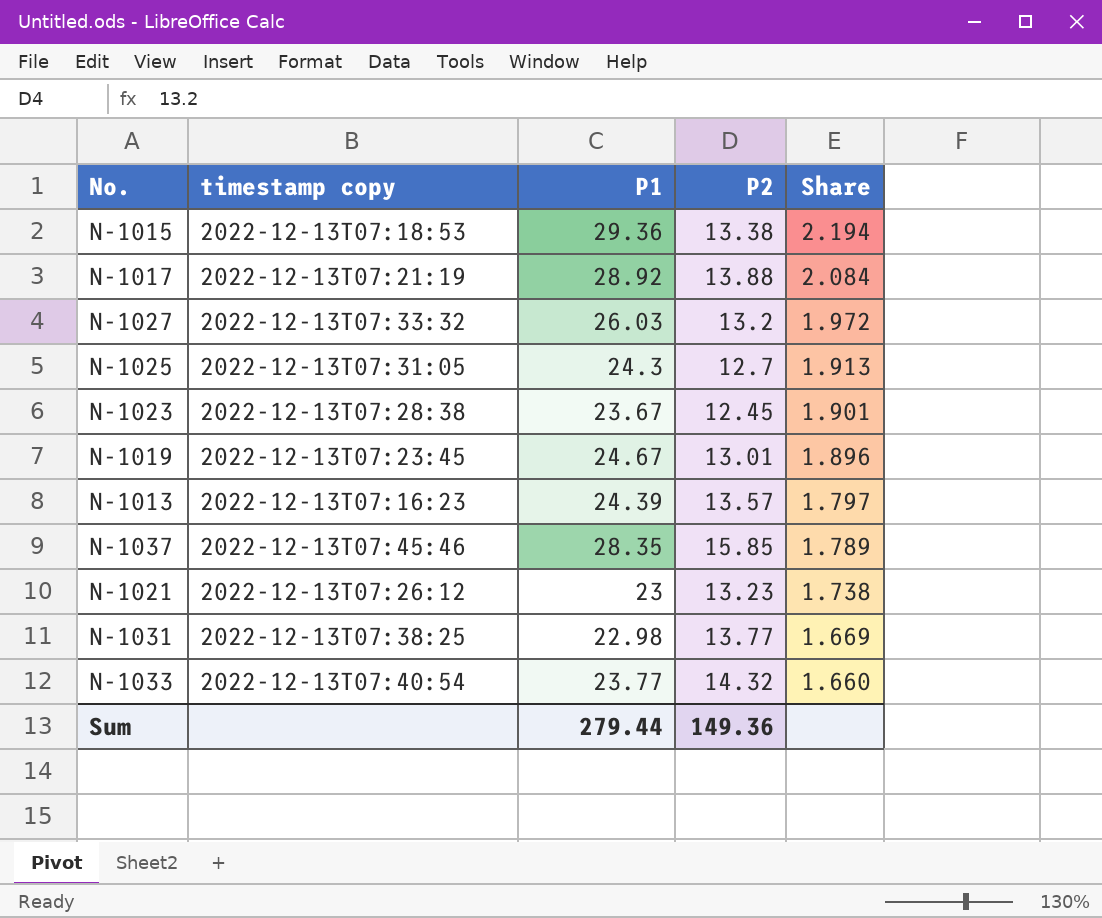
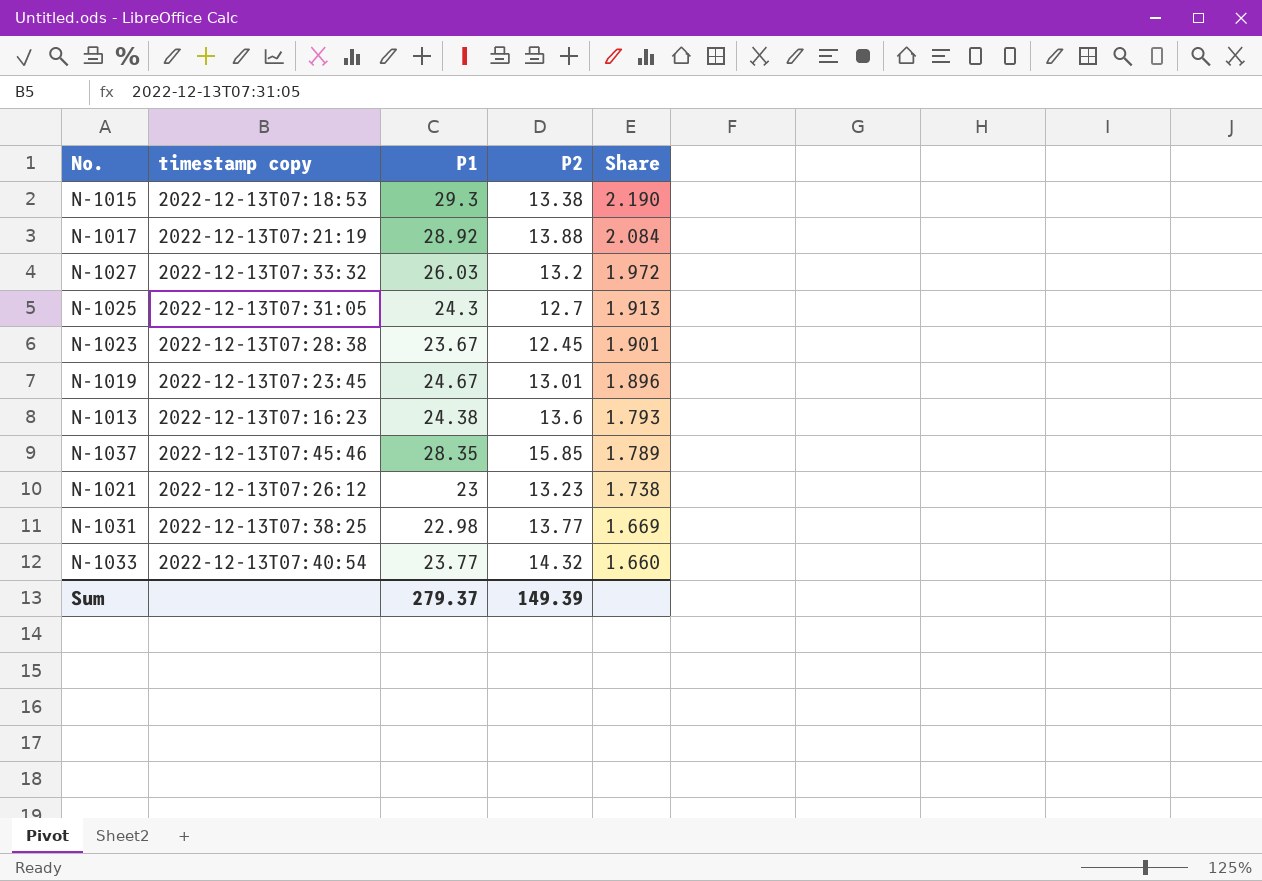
N-1015 | P1: 29.36 -> 29.3
N-1015 | Share: 2.194 -> 2.190
N-1013 | P1: 24.39 -> 24.38
N-1013 | P2: 13.57 -> 13.6
N-1013 | Share: 1.797 -> 1.793
Sum | P1: 279.44 -> 279.37
Sum | P2: 149.36 -> 149.39

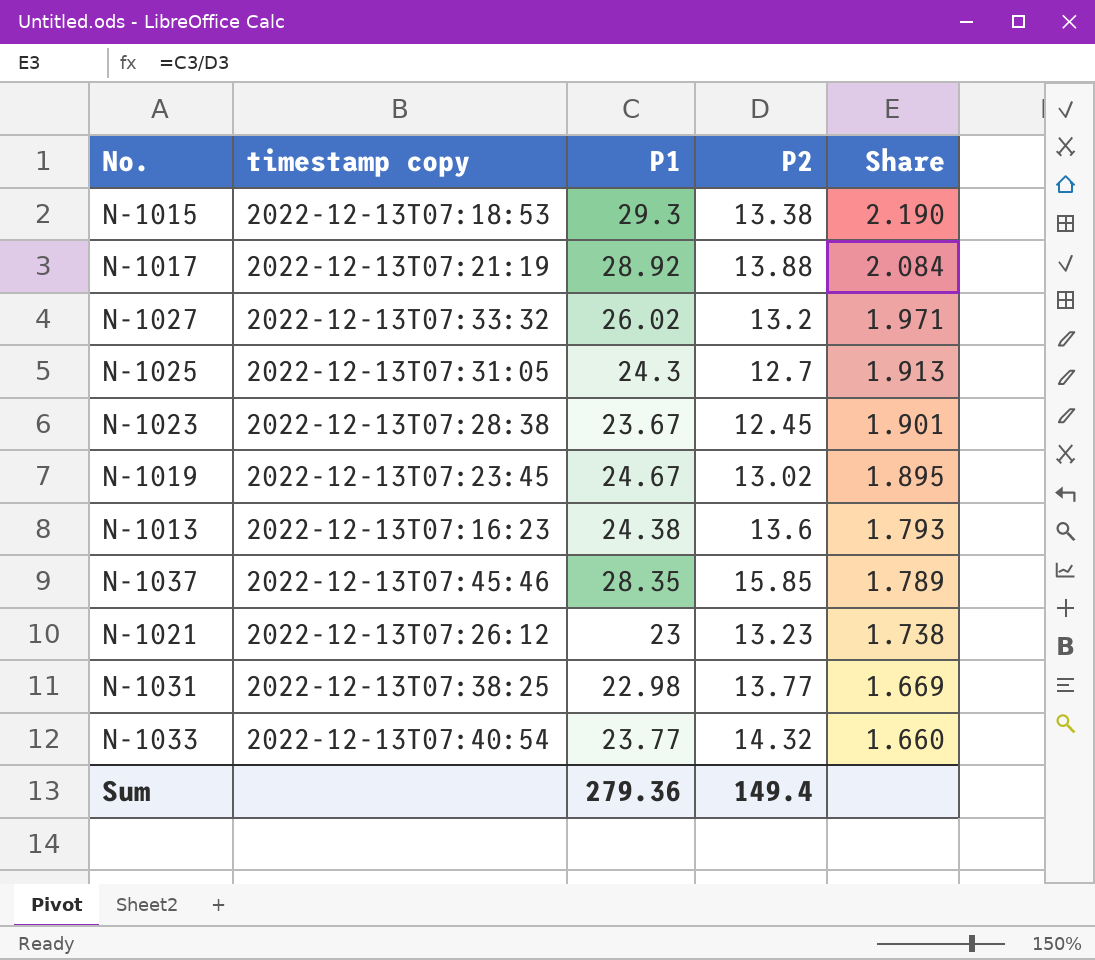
N-1027 | P1: 26.03 -> 26.02
N-1027 | Share: 1.972 -> 1.971
N-1019 | P2: 13.01 -> 13.02
N-1019 | Share: 1.896 -> 1.895
Sum | P1: 279.37 -> 279.36
Sum | P2: 149.39 -> 149.4

